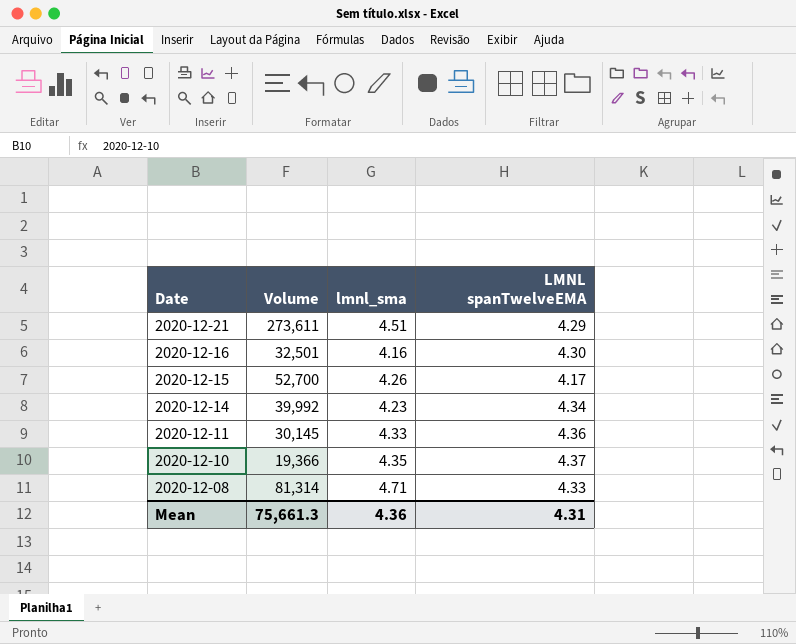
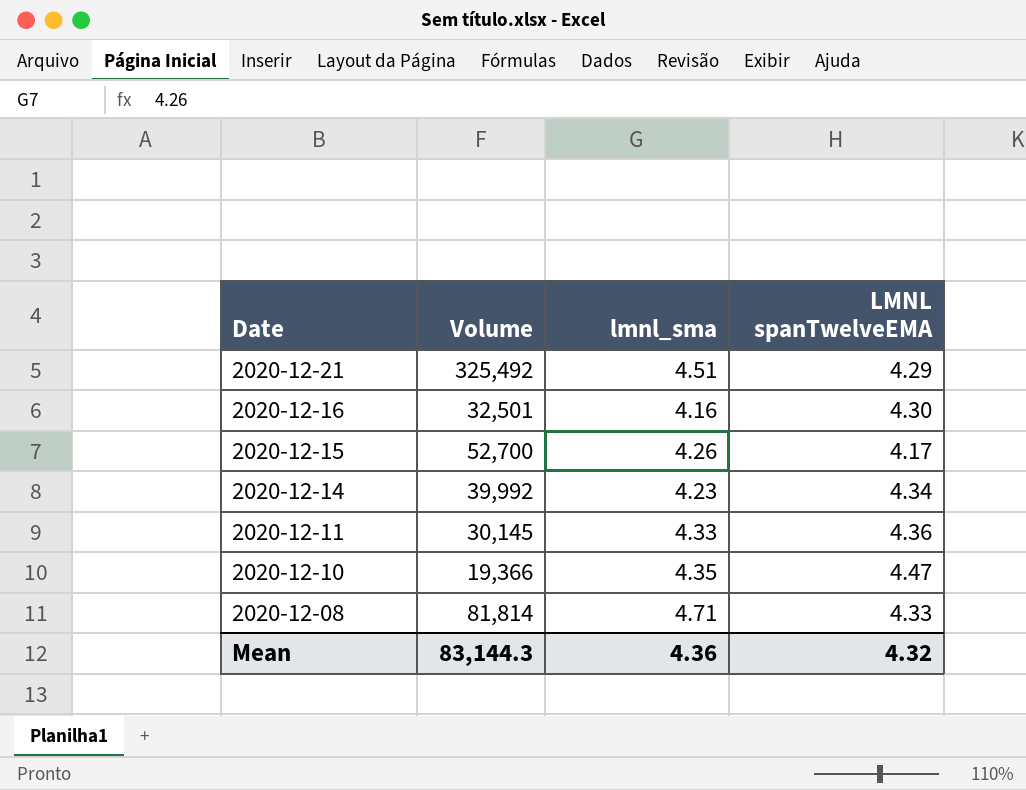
2020-12-21 | Volume: 273,611 -> 325,492
2020-12-10 | LMNL spanTwelveEMA: 4.37 -> 4.47
2020-12-08 | Volume: 81,314 -> 81,814
Mean | Volume: 75,661.3 -> 83,144.3
Mean | LMNL spanTwelveEMA: 4.31 -> 4.32

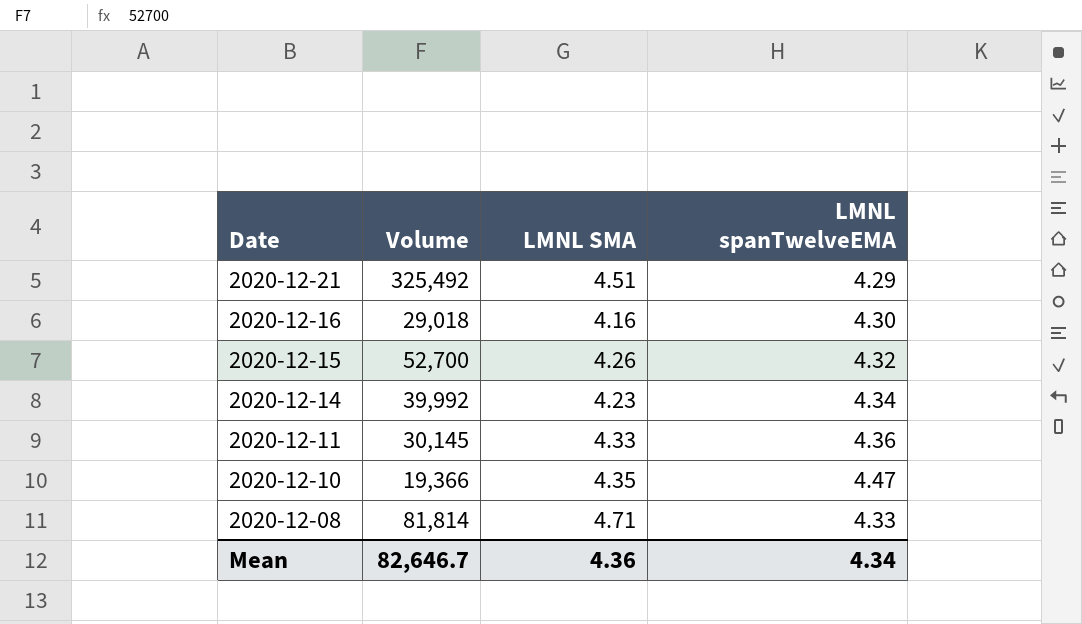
column name: lmnl_sma -> LMNL SMA
2020-12-16 | Volume: 32,501 -> 29,018
2020-12-15 | LMNL spanTwelveEMA: 4.17 -> 4.32
Mean | Volume: 83,144.3 -> 82,646.7
Mean | LMNL spanTwelveEMA: 4.32 -> 4.34

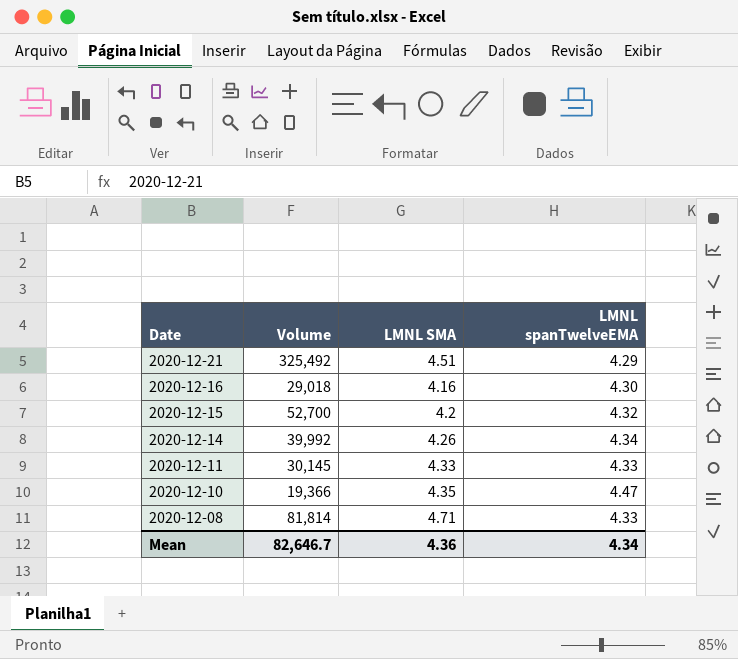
2020-12-15 | LMNL SMA: 4.26 -> 4.2
2020-12-14 | LMNL SMA: 4.23 -> 4.26
2020-12-11 | LMNL spanTwelveEMA: 4.36 -> 4.33

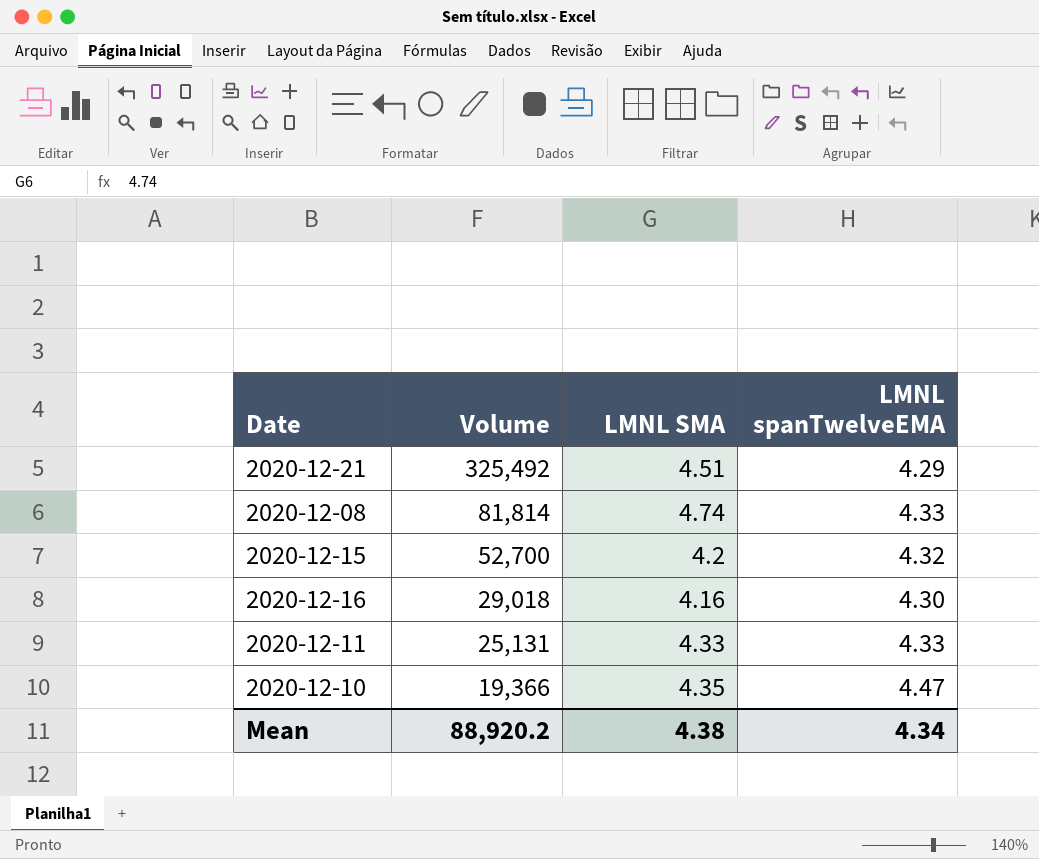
row order: Date descending -> Volume descending
row 2020-12-14: 39,992 | 4.26 | 4.34 -> none
2020-12-08 | LMNL SMA: 4.71 -> 4.74
2020-12-11 | Volume: 30,145 -> 25,131
Mean | Volume: 82,646.7 -> 88,920.2
Mean | LMNL SMA: 4.36 -> 4.38

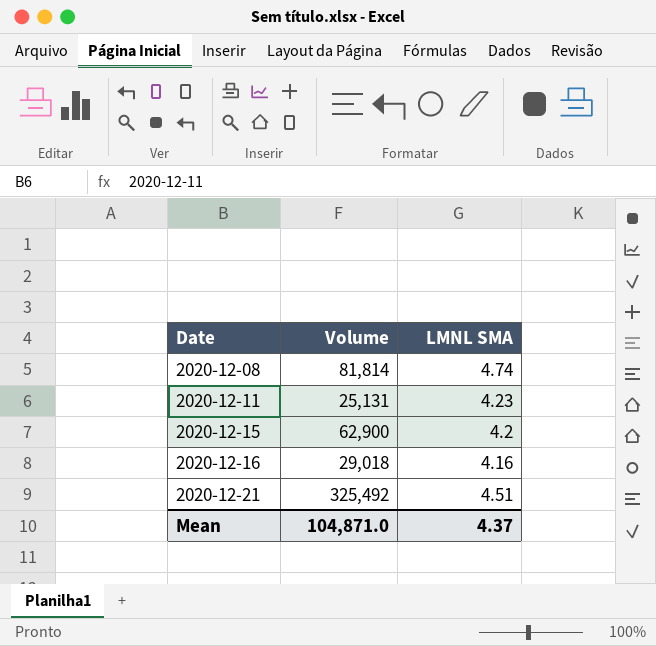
row order: Volume descending -> Date ascending
column LMNL spanTwelveEMA | position: 4 -> none
row 2020-12-10: 19,366 | 4.35 | 4.47 -> none
2020-12-11 | LMNL SMA: 4.33 -> 4.23
2020-12-15 | Volume: 52,700 -> 62,900
Mean | Volume: 88,920.2 -> 104,871.0
Mean | LMNL SMA: 4.38 -> 4.37

